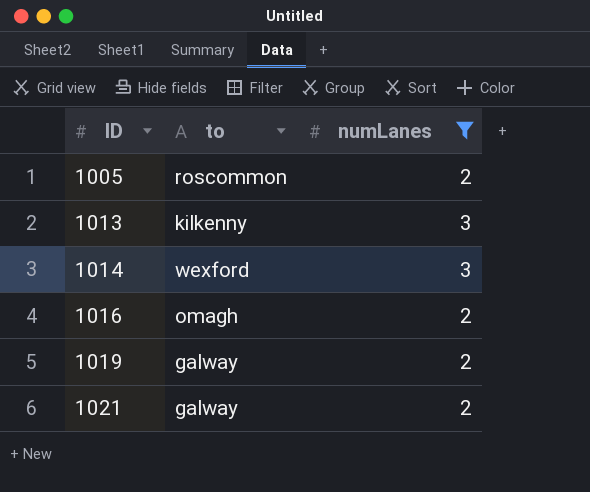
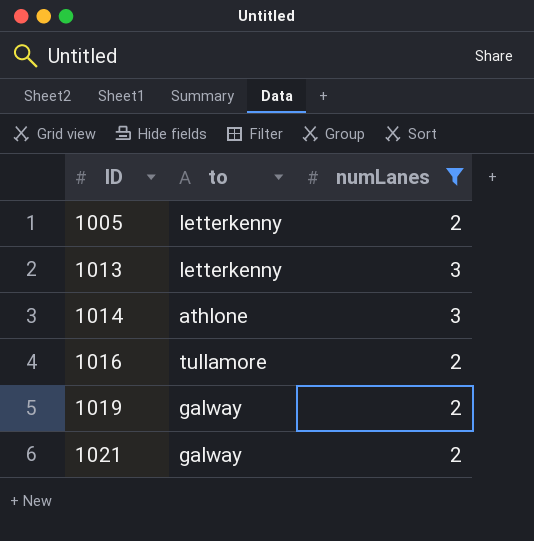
1005 | to: roscommon -> letterkenny
1013 | to: kilkenny -> letterkenny
1014 | to: wexford -> athlone
1016 | to: omagh -> tullamore

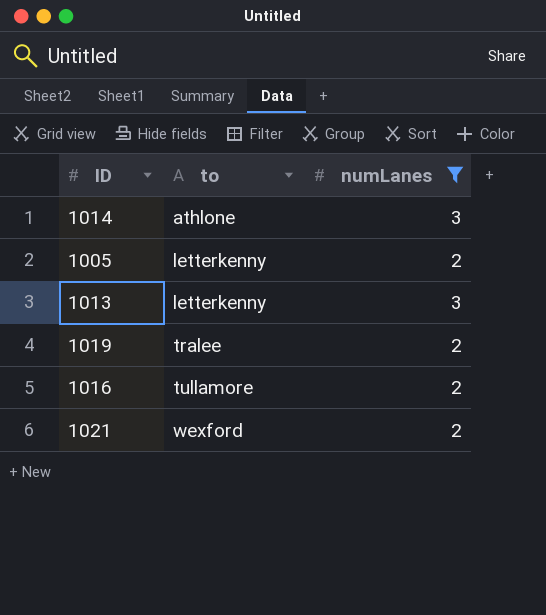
row order: ID ascending -> to ascending
1019 | to: galway -> tralee
1021 | to: galway -> wexford

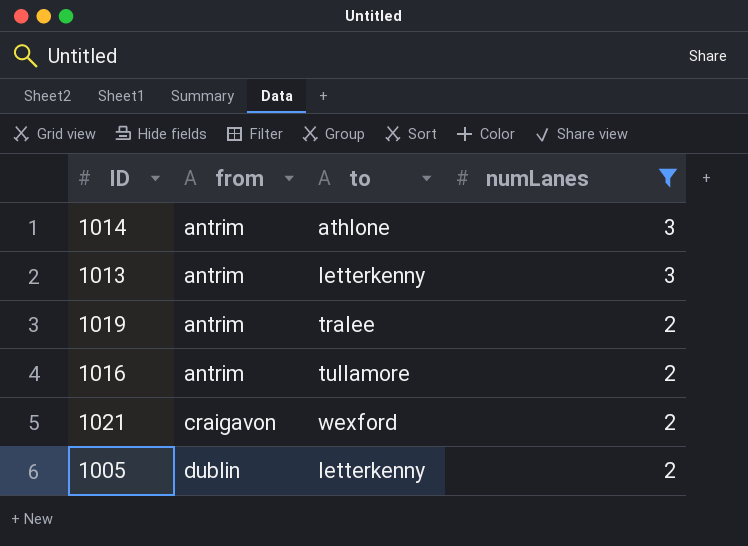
row order: to ascending -> from ascending
column from | position: none -> 2

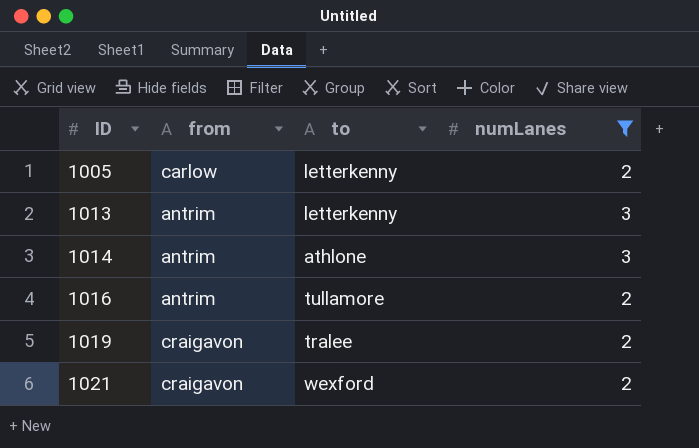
row order: from ascending -> ID ascending
1005 | from: dublin -> carlow
1019 | from: antrim -> craigavon

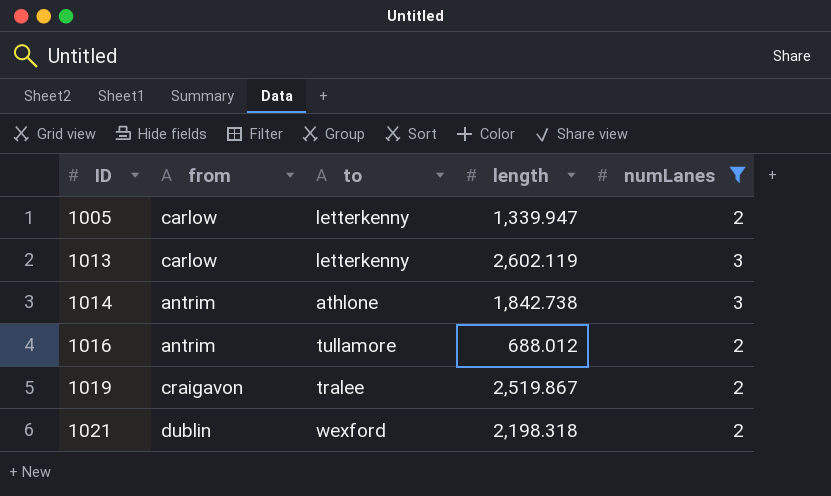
column length | position: none -> 4
1013 | from: antrim -> carlow
1021 | from: craigavon -> dublin

